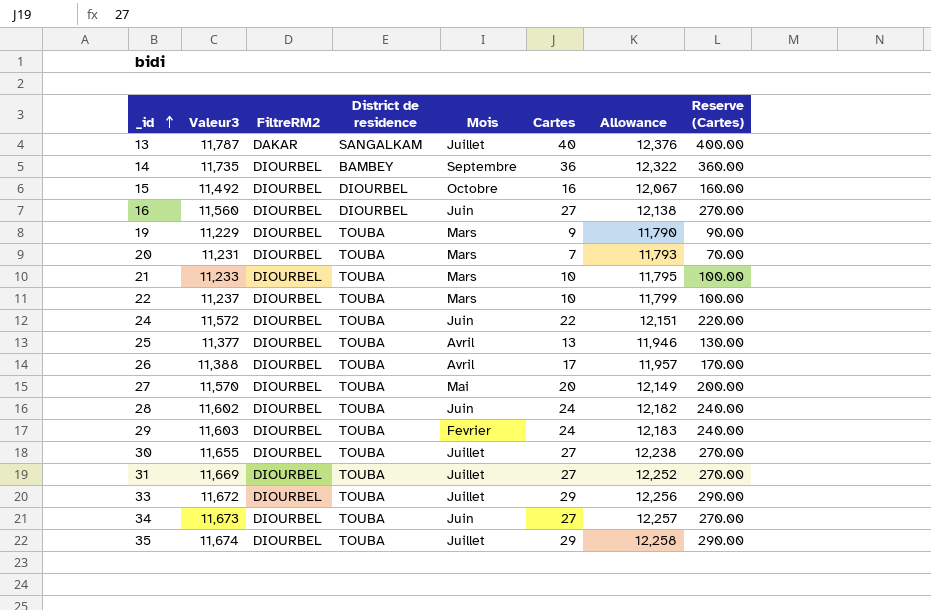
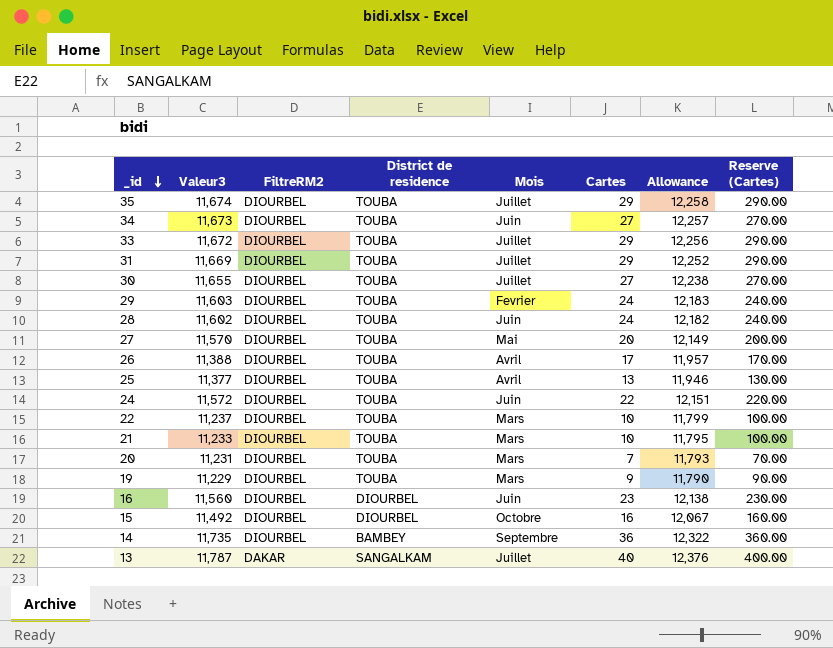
row order: _id ascending -> _id descending
31 | Cartes: 27 -> 29
31 | Reserve (Cartes): 270.00 -> 290.00
16 | Cartes: 27 -> 23
16 | Reserve (Cartes): 270.00 -> 230.00

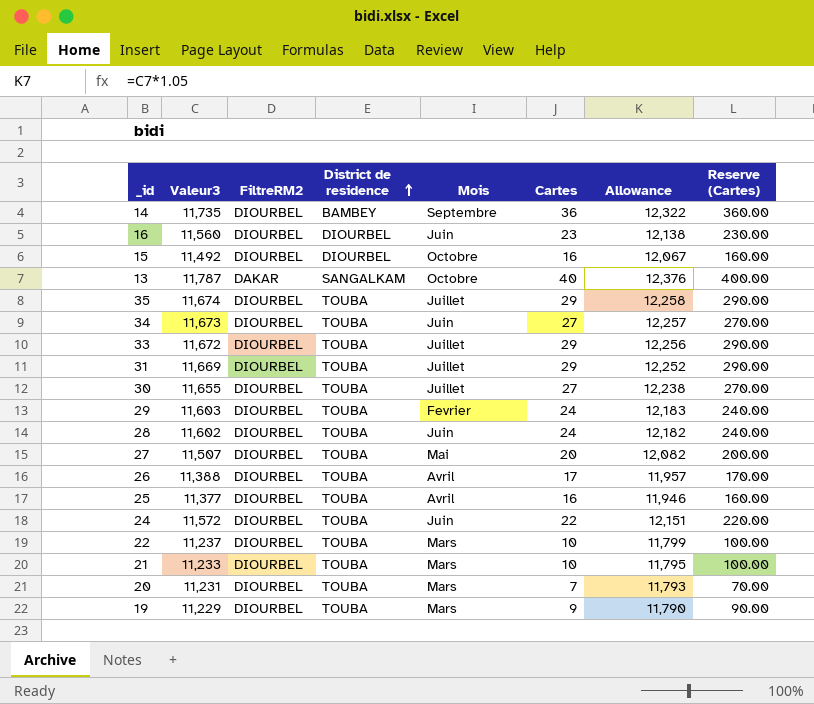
row order: _id descending -> District de residence ascending
13 | Mois: Juillet -> Octobre
27 | Valeur3: 11,570 -> 11,507
27 | Allowance: 12,149 -> 12,082
25 | Cartes: 13 -> 16
25 | Reserve (Cartes): 130.00 -> 160.00

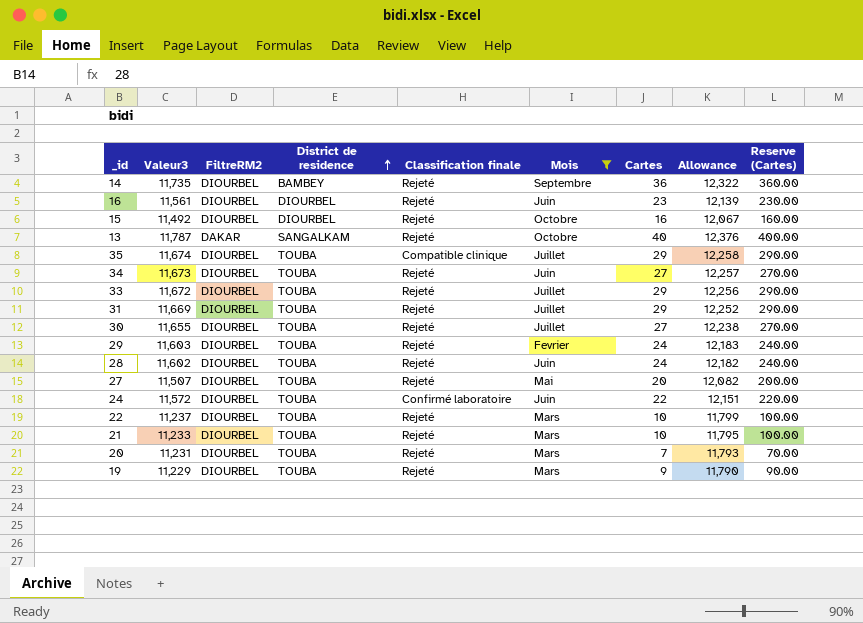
filter: none -> Mois != Avril
column Classification finale | position: none -> 5
16 | Valeur3: 11,560 -> 11,561
16 | Allowance: 12,138 -> 12,139

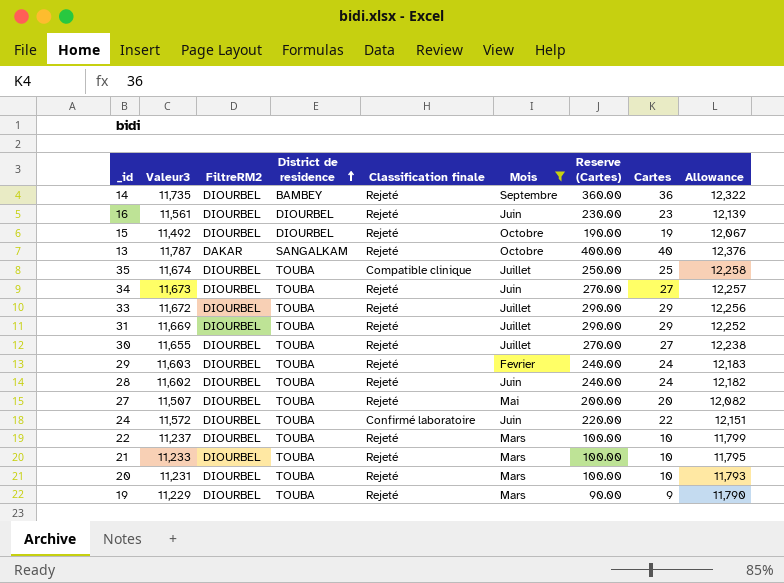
column Reserve (Cartes) | position: 9 -> 7
15 | Reserve (Cartes): 160.00 -> 190.00
15 | Cartes: 16 -> 19
35 | Reserve (Cartes): 290.00 -> 250.00
35 | Cartes: 29 -> 25
20 | Reserve (Cartes): 70.00 -> 100.00
20 | Cartes: 7 -> 10

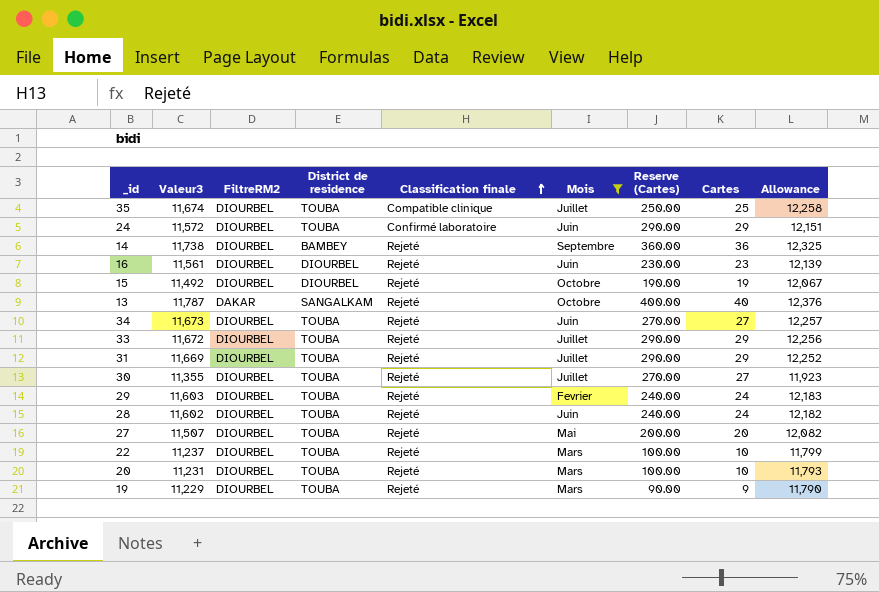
row order: District de residence ascending -> Classification finale ascending
row 21: 11,233 | DIOURBEL | TOUBA | Rejeté | Mars | 100.00 | 10 | 11,795 -> none
24 | Reserve (Cartes): 220.00 -> 290.00
24 | Cartes: 22 -> 29
14 | Valeur3: 11,735 -> 11,738
14 | Allowance: 12,322 -> 12,325
30 | Valeur3: 11,655 -> 11,355
30 | Allowance: 12,238 -> 11,923

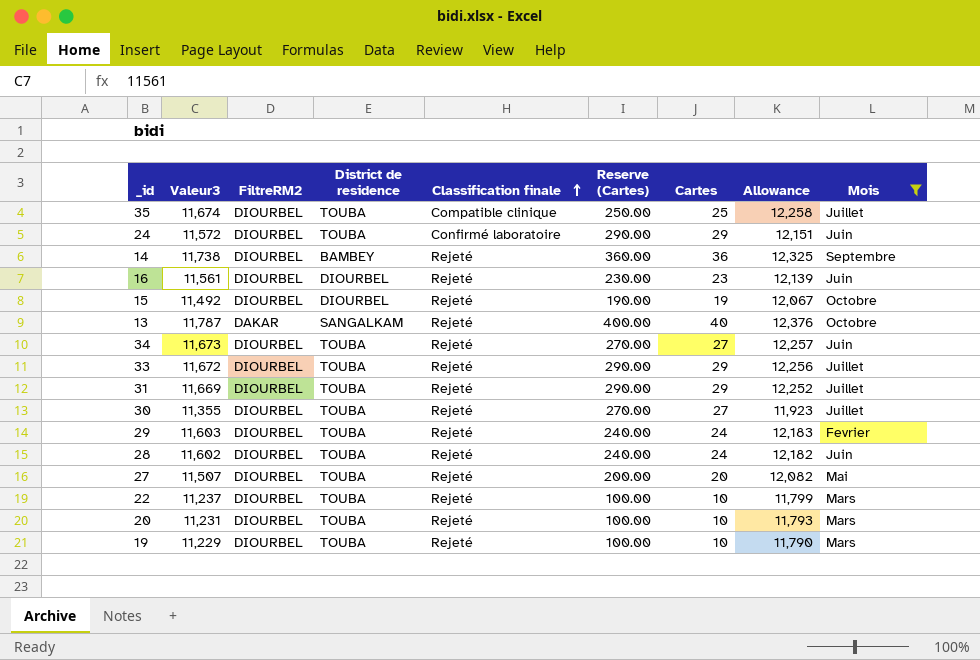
column Mois | position: 6 -> 9
19 | Reserve (Cartes): 90.00 -> 100.00
19 | Cartes: 9 -> 10

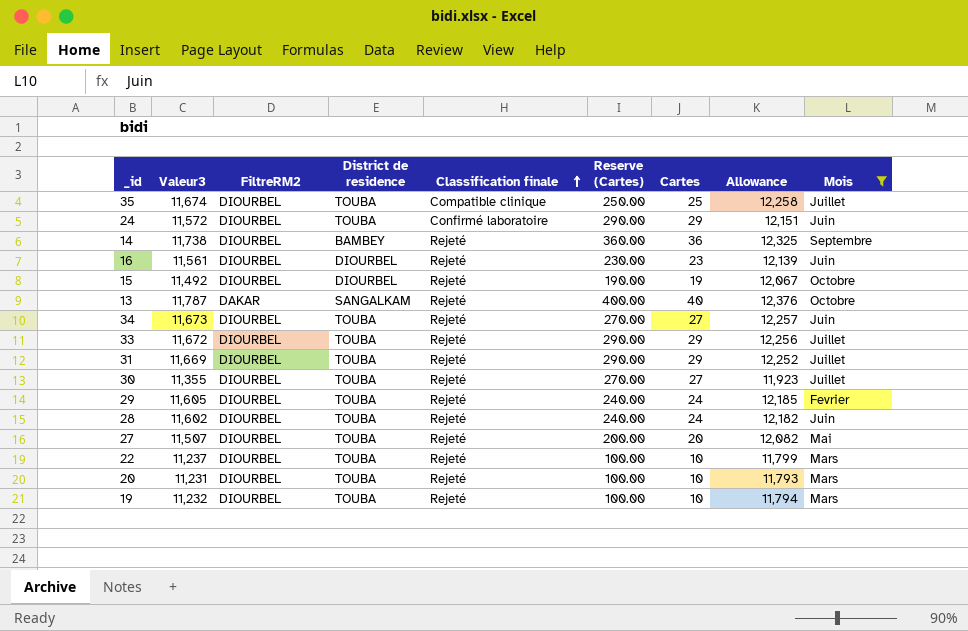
29 | Valeur3: 11,603 -> 11,605
29 | Allowance: 12,183 -> 12,185
19 | Valeur3: 11,229 -> 11,232
19 | Allowance: 11,790 -> 11,794

